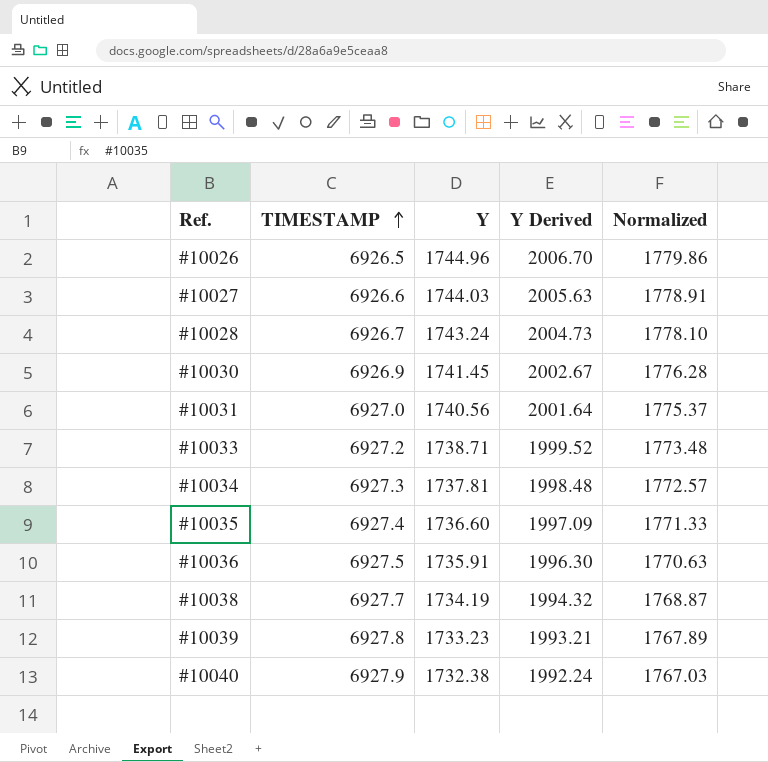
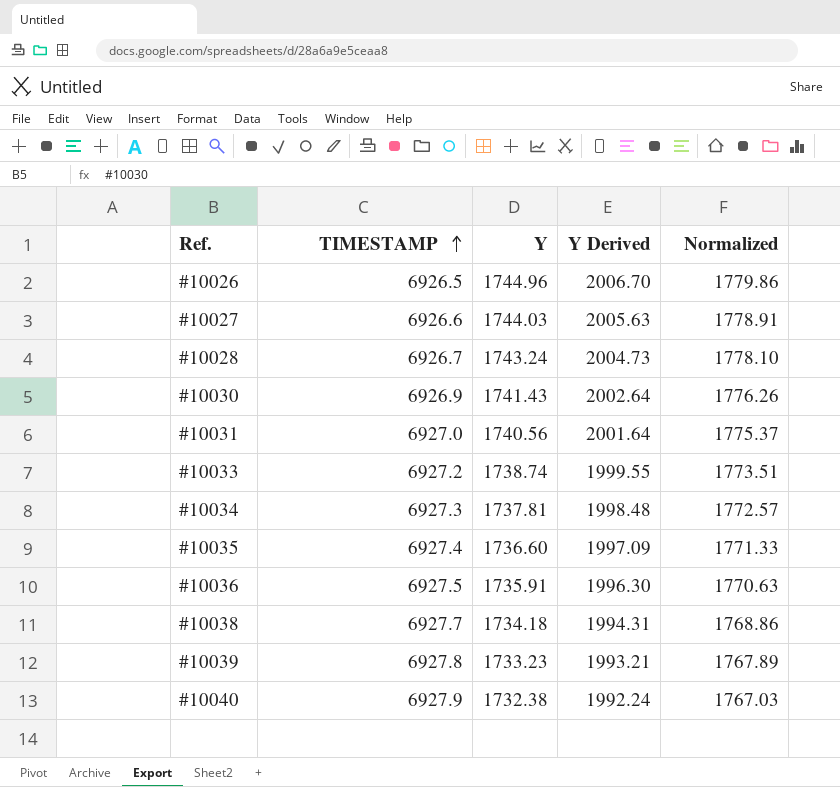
#10030 | Y: 1741.45 -> 1741.43
#10030 | Y Derived: 2002.67 -> 2002.64
#10030 | Normalized: 1776.28 -> 1776.26
#10033 | Y: 1738.71 -> 1738.74
#10033 | Y Derived: 1999.52 -> 1999.55
#10033 | Normalized: 1773.48 -> 1773.51
#10038 | Y: 1734.19 -> 1734.18
#10038 | Y Derived: 1994.32 -> 1994.31
#10038 | Normalized: 1768.87 -> 1768.86

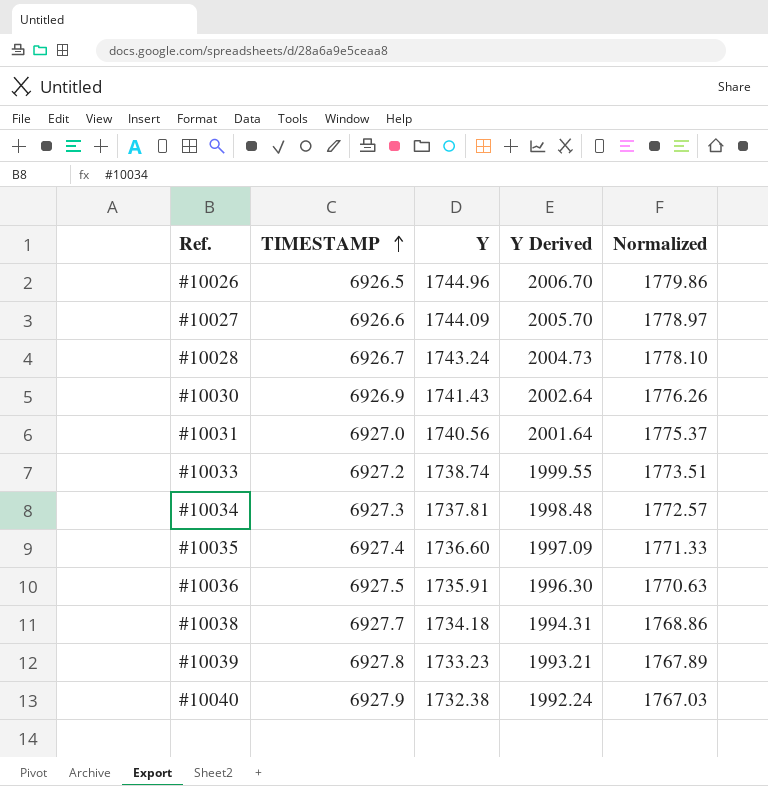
#10027 | Y: 1744.03 -> 1744.09
#10027 | Y Derived: 2005.63 -> 2005.70
#10027 | Normalized: 1778.91 -> 1778.97

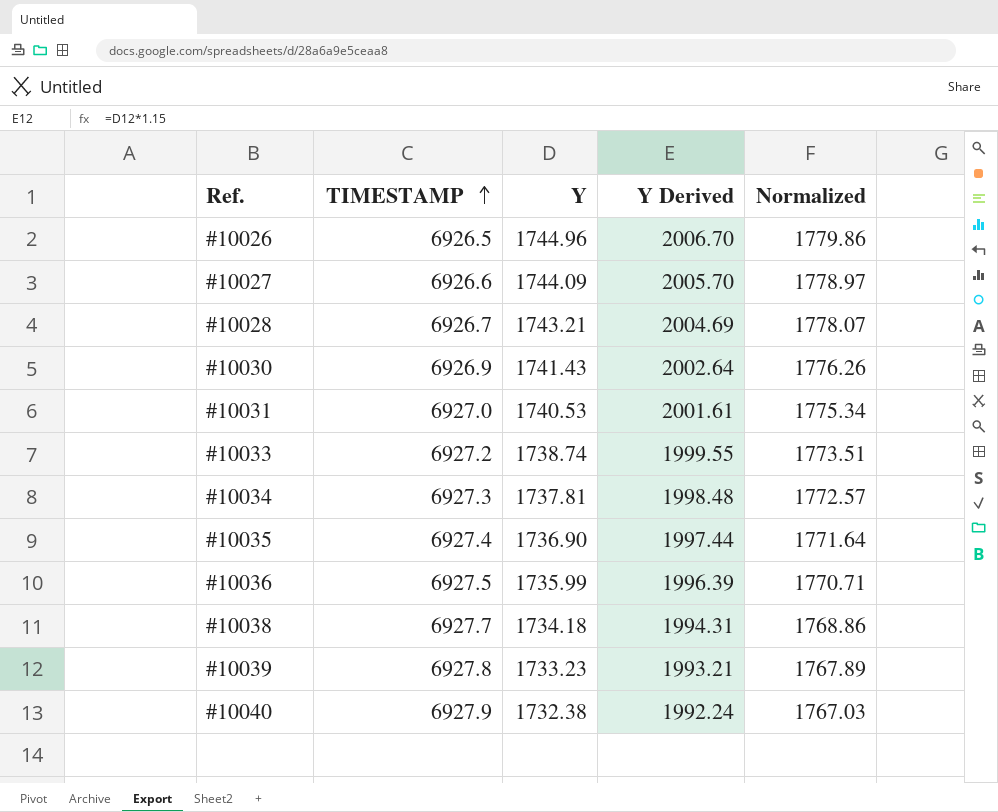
#10028 | Y: 1743.24 -> 1743.21
#10028 | Y Derived: 2004.73 -> 2004.69
#10028 | Normalized: 1778.10 -> 1778.07
#10031 | Y: 1740.56 -> 1740.53
#10031 | Y Derived: 2001.64 -> 2001.61
#10031 | Normalized: 1775.37 -> 1775.34
#10035 | Y: 1736.60 -> 1736.90
#10035 | Y Derived: 1997.09 -> 1997.44
#10035 | Normalized: 1771.33 -> 1771.64
#10036 | Y: 1735.91 -> 1735.99
#10036 | Y Derived: 1996.30 -> 1996.39
#10036 | Normalized: 1770.63 -> 1770.71

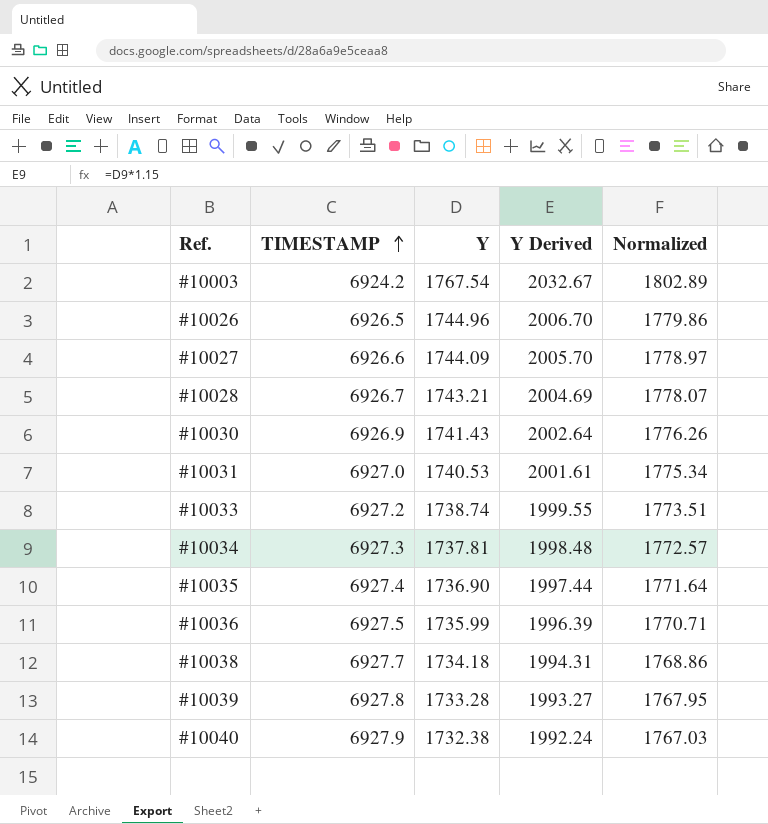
row #10003: none -> 6924.2 | 1767.54 | 2032.67 | 1802.89
#10039 | Y: 1733.23 -> 1733.28
#10039 | Y Derived: 1993.21 -> 1993.27
#10039 | Normalized: 1767.89 -> 1767.95

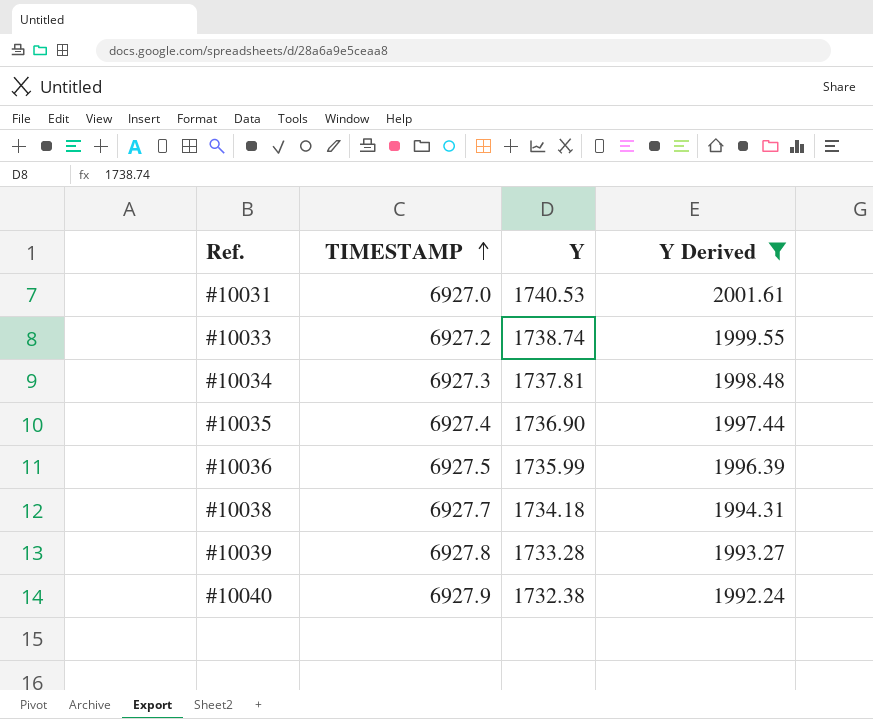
filter: none -> Y Derived <= 2001.61
column Normalized | formula: [Y] * 1.02 -> none

